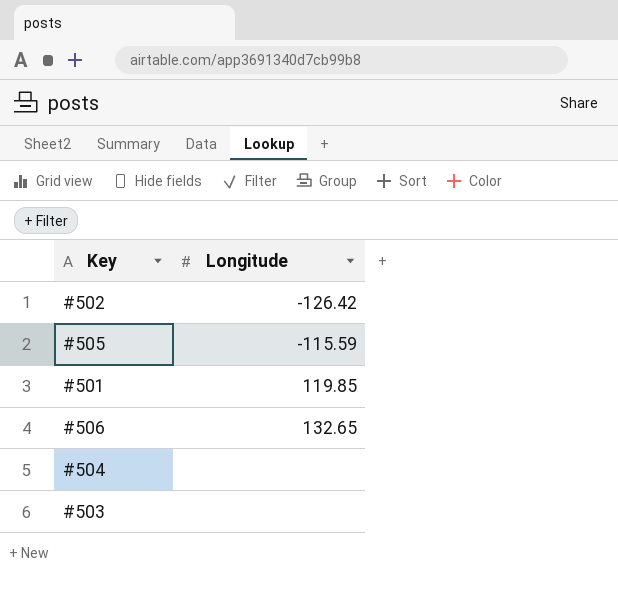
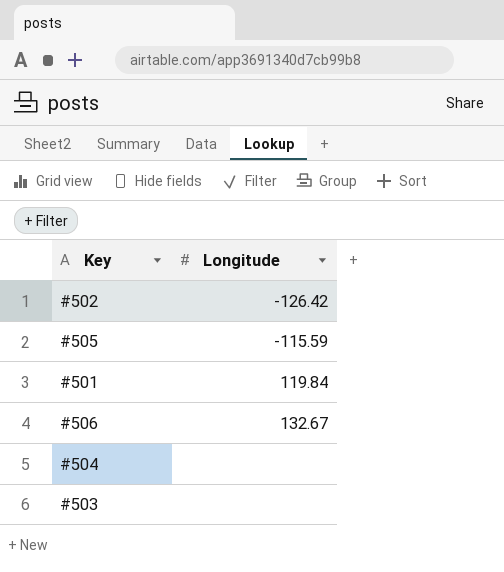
#501 | Longitude: 119.85 -> 119.84
#506 | Longitude: 132.65 -> 132.67

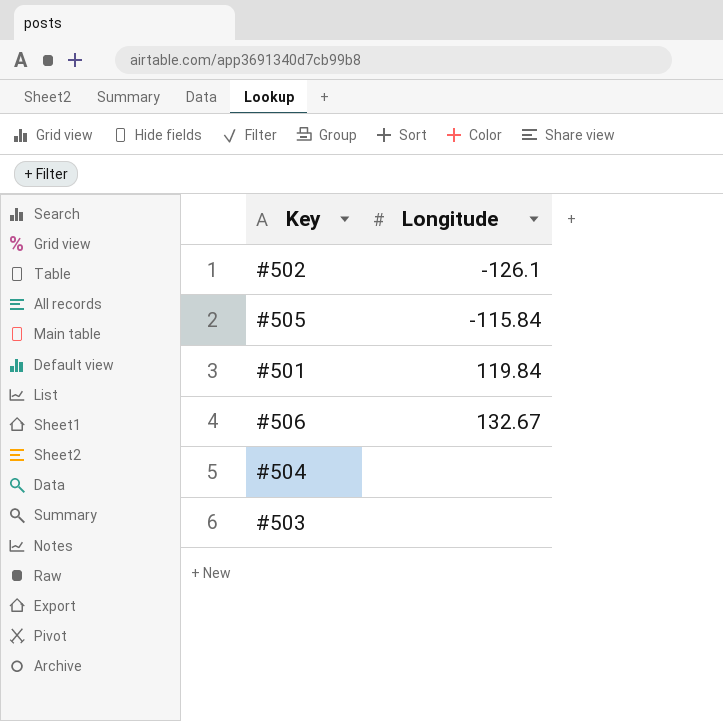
#502 | Longitude: -126.42 -> -126.1
#505 | Longitude: -115.59 -> -115.84

